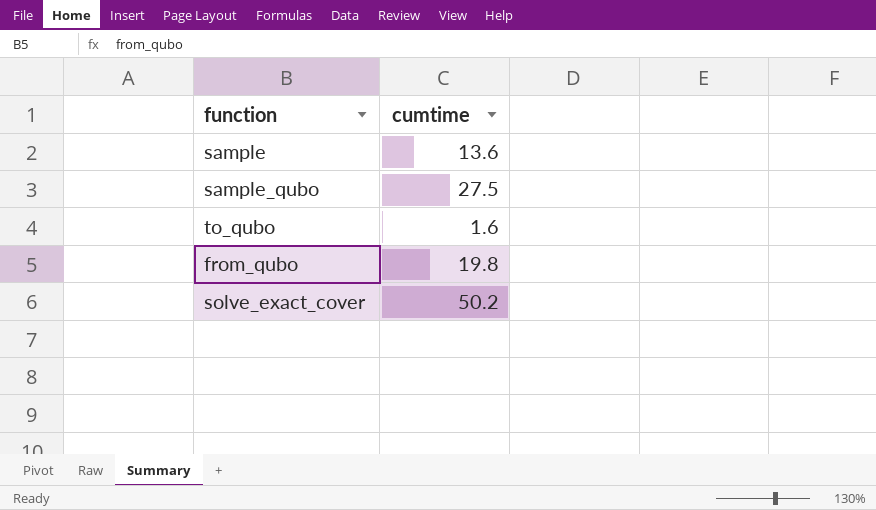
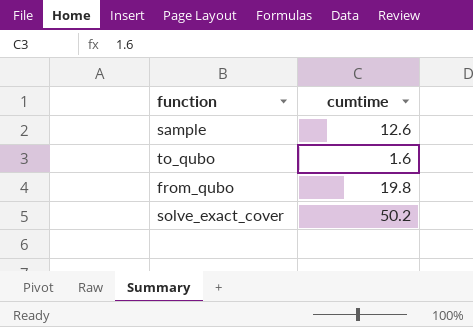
row sample_qubo: 27.5 -> none
sample | cumtime: 13.6 -> 12.6

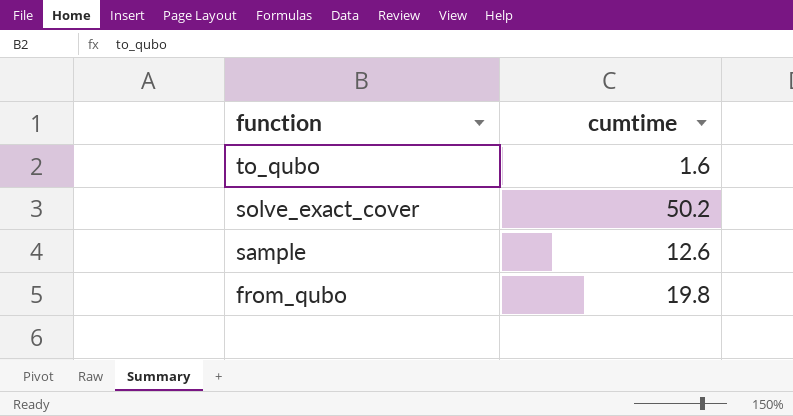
row order: none -> function descending

